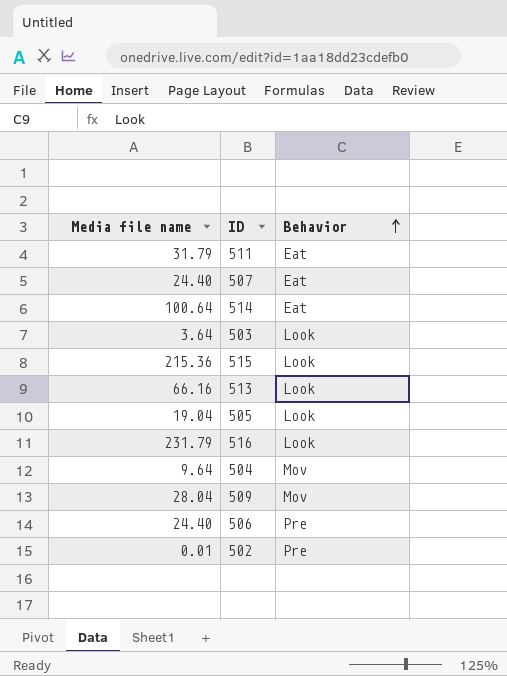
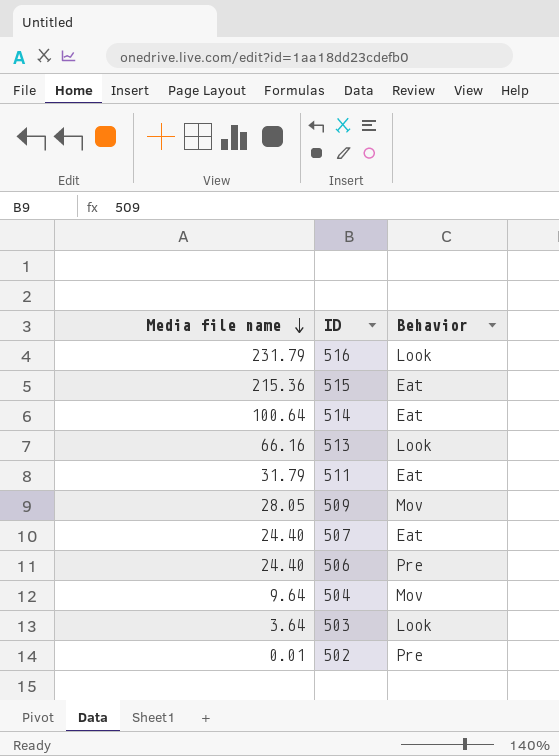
row order: Behavior ascending -> Media file name descending
row 505: 19.04 | Look -> none
515 | Behavior: Look -> Eat
509 | Media file name: 28.04 -> 28.05

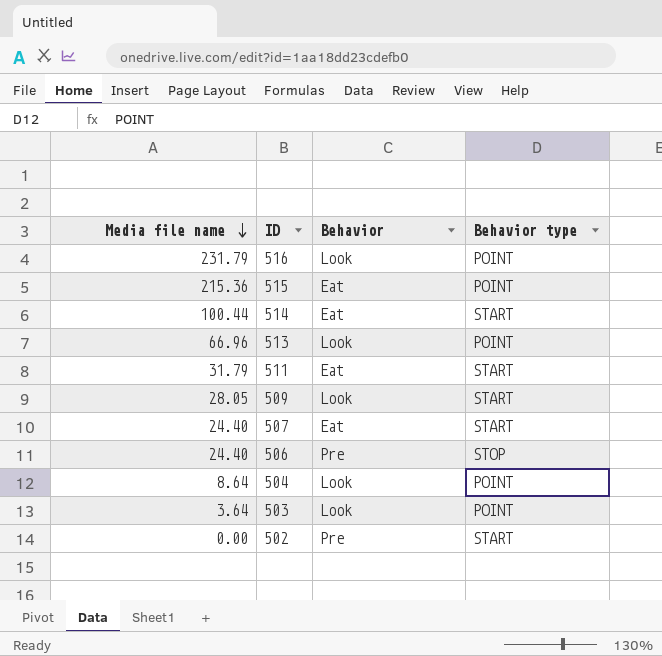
column Behavior type | position: none -> 4
514 | Media file name: 100.64 -> 100.44
513 | Media file name: 66.16 -> 66.96
509 | Behavior: Mov -> Look
504 | Media file name: 9.64 -> 8.64
504 | Behavior: Mov -> Look
502 | Media file name: 0.01 -> 0.00

